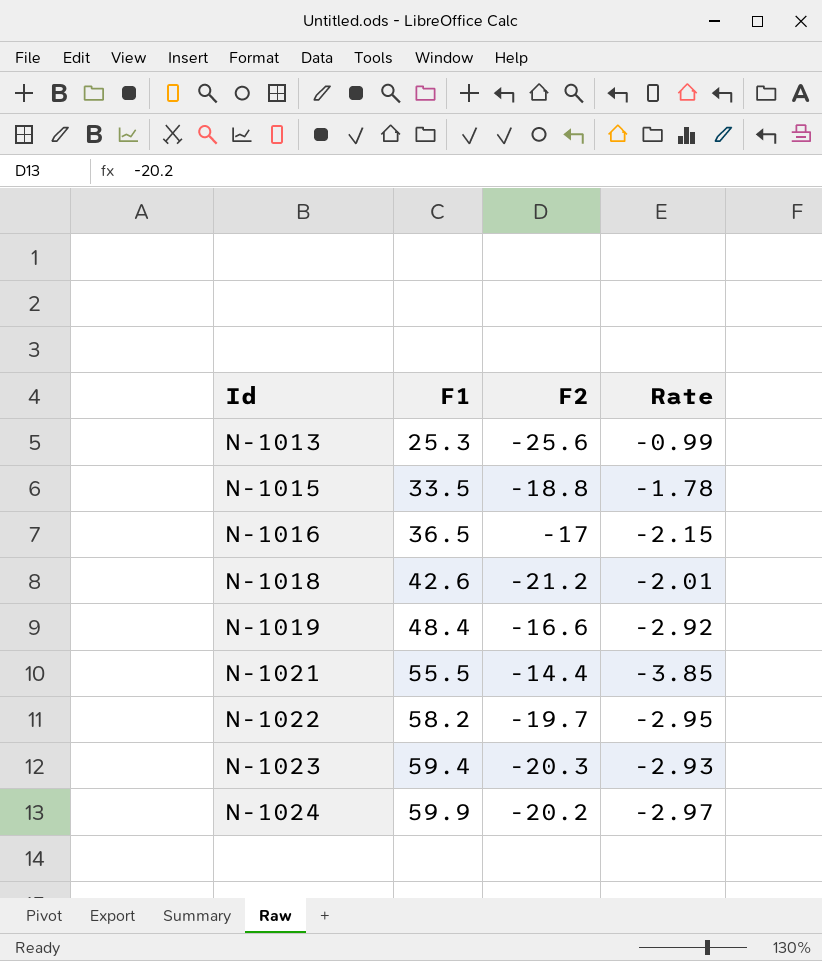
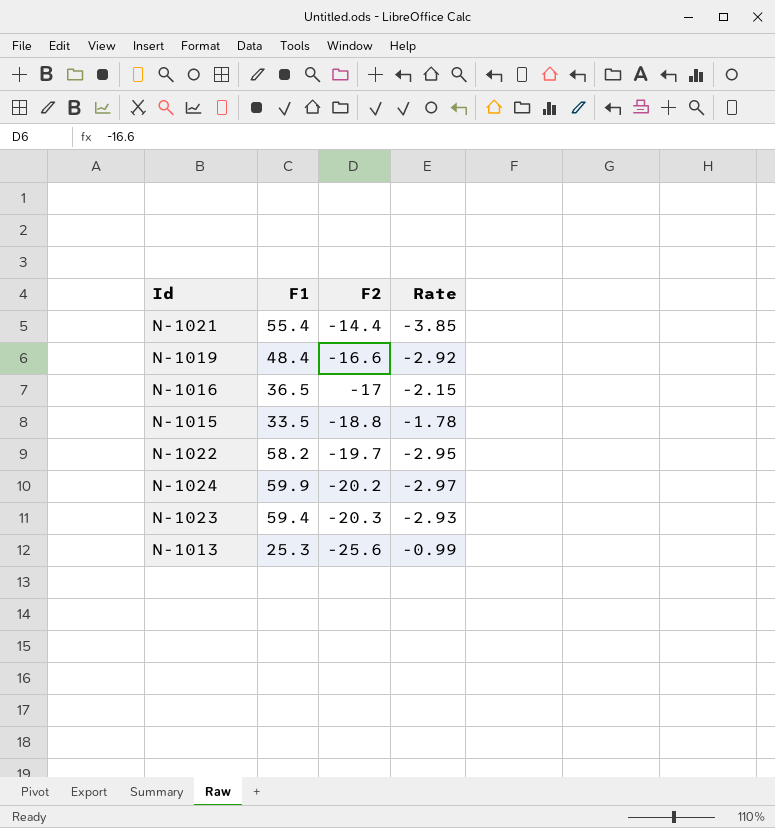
row order: Id ascending -> F2 descending
row N-1018: 42.6 | -21.2 | -2.01 -> none
N-1021 | F1: 55.5 -> 55.4

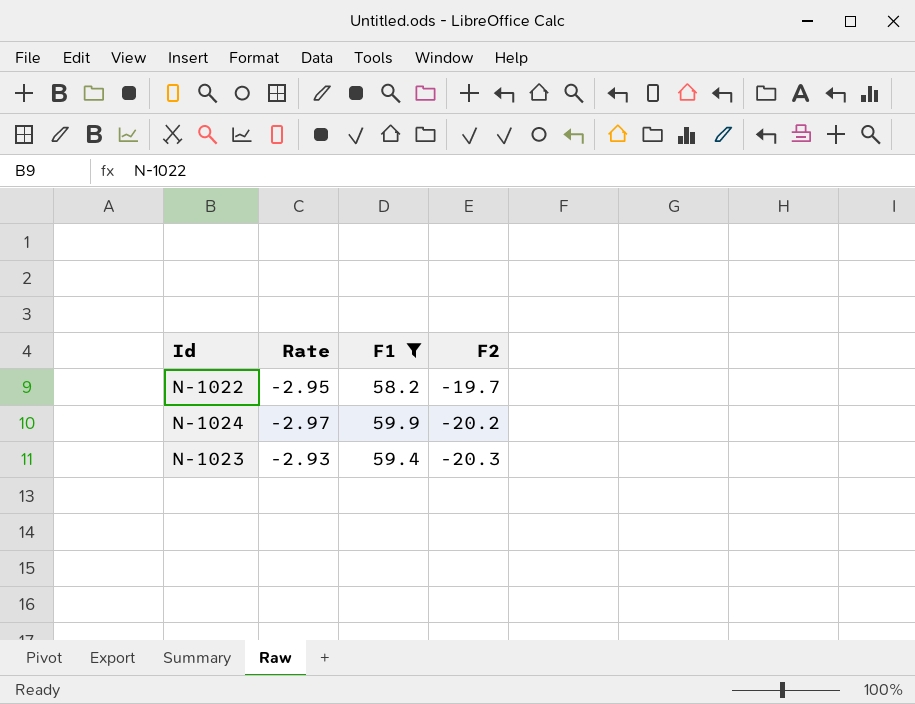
filter: none -> F1 >= 58.2
column Rate | position: 4 -> 2

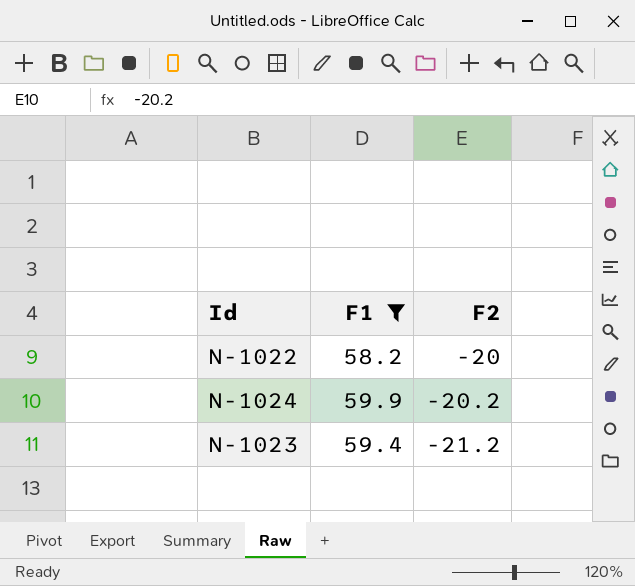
column Rate | formula: [F1] / [F2] -> none
N-1022 | F2: -19.7 -> -20
N-1023 | F2: -20.3 -> -21.2

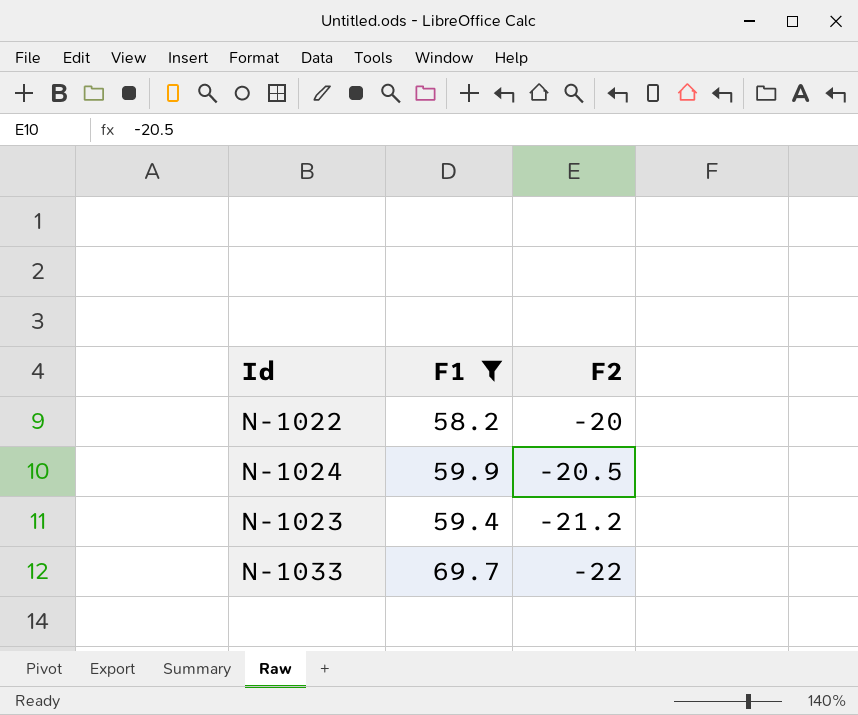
N-1024 | F2: -20.2 -> -20.5
row N-1033: none -> 69.7 | -22

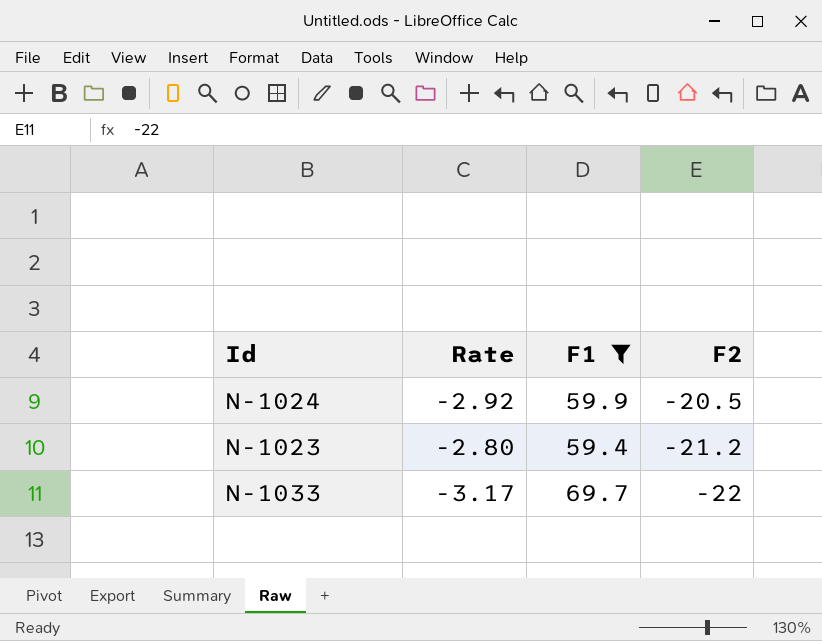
column Rate | formula: none -> [F1] / [F2]
row N-1022: 58.2 | -20 -> none

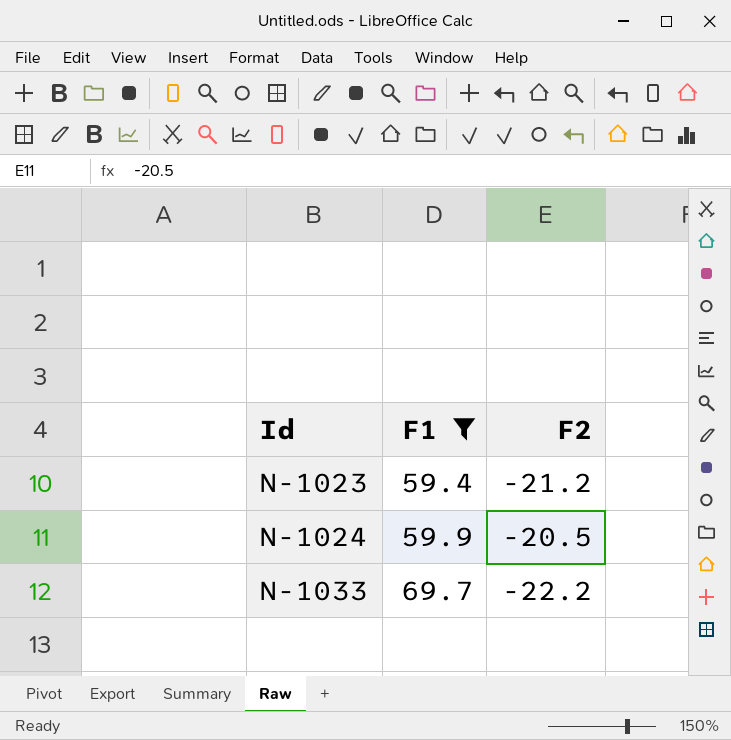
row order: F2 descending -> Id ascending
column Rate | formula: [F1] / [F2] -> none
N-1033 | F2: -22 -> -22.2

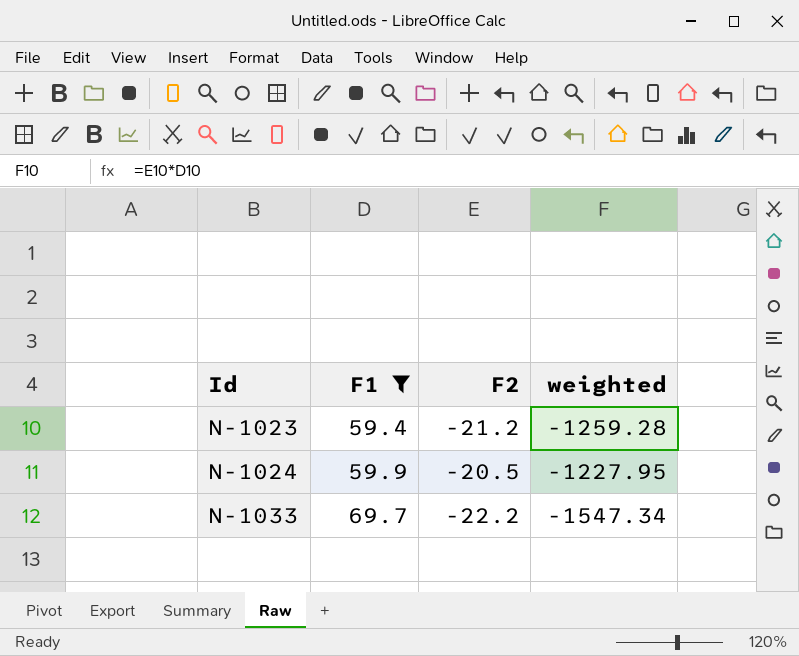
column weighted | formula: none -> [F1] * [F2]

